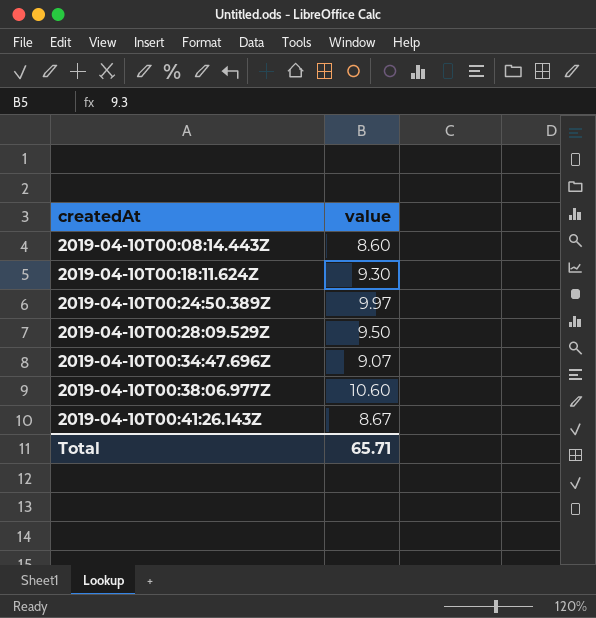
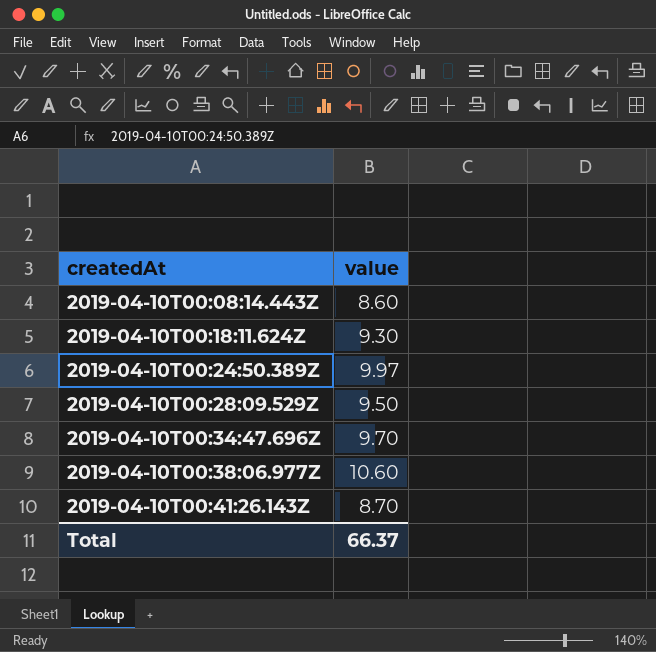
2019-04-10T00:34:47.696Z | value: 9.07 -> 9.70
2019-04-10T00:41:26.143Z | value: 8.67 -> 8.70
Total | value: 65.71 -> 66.37

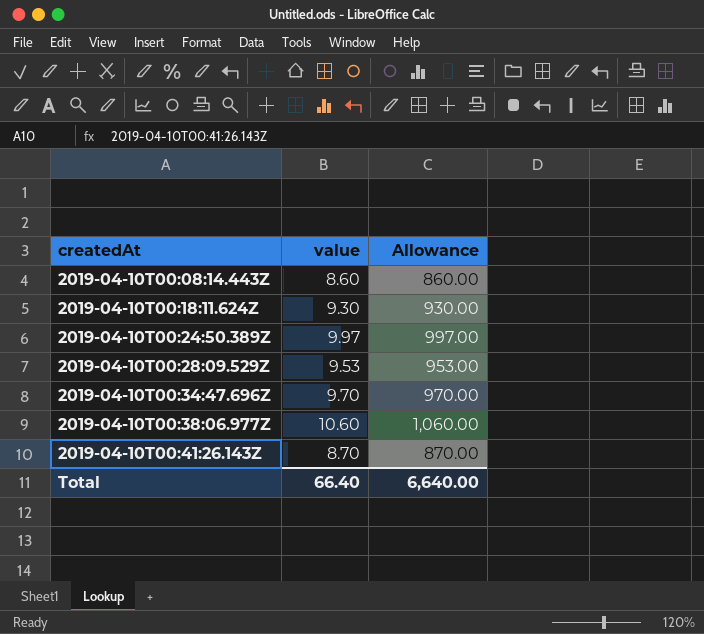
column Allowance | formula: none -> [value] * 100
2019-04-10T00:28:09.529Z | value: 9.50 -> 9.53
Total | value: 66.37 -> 66.40

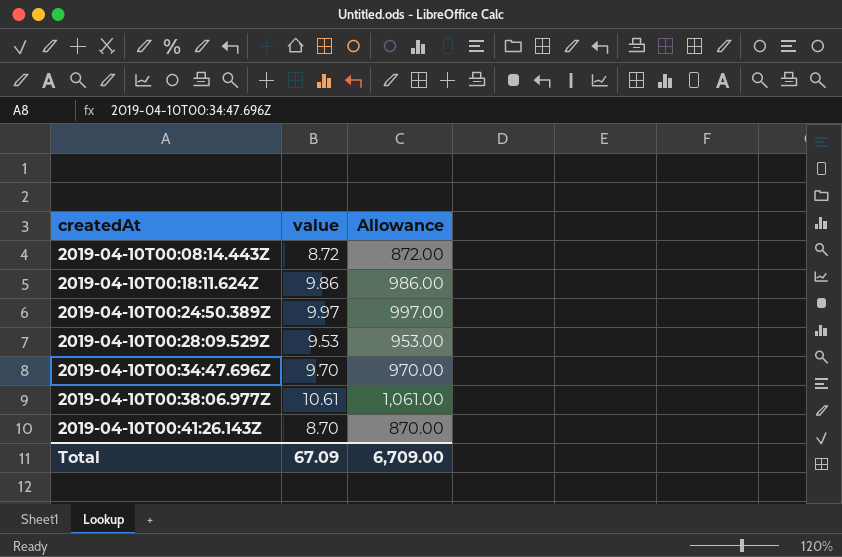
2019-04-10T00:08:14.443Z | value: 8.60 -> 8.72
2019-04-10T00:08:14.443Z | Allowance: 860.00 -> 872.00
2019-04-10T00:18:11.624Z | value: 9.30 -> 9.86
2019-04-10T00:18:11.624Z | Allowance: 930.00 -> 986.00
2019-04-10T00:38:06.977Z | value: 10.60 -> 10.61
2019-04-10T00:38:06.977Z | Allowance: 1,060.00 -> 1,061.00
Total | value: 66.40 -> 67.09
Total | Allowance: 6,640.00 -> 6,709.00

